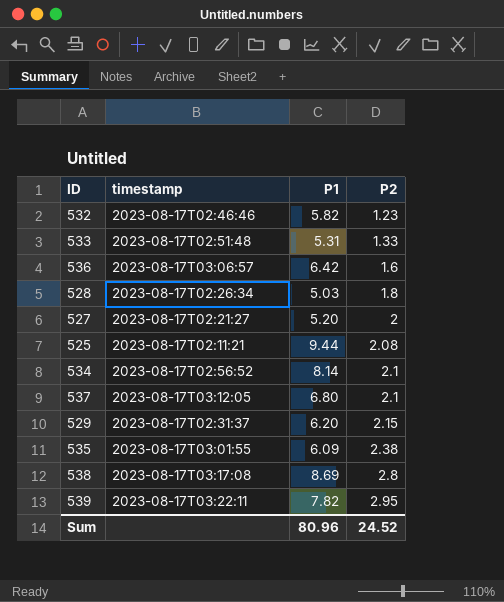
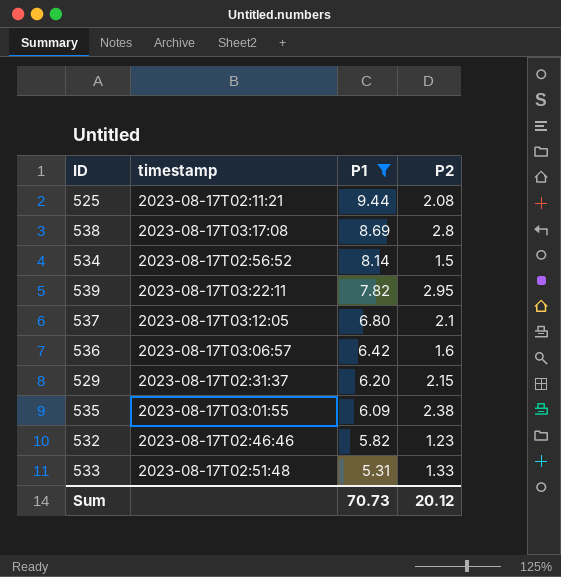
filter: none -> P1 >= 5.31
row order: P2 ascending -> P1 descending
534 | P2: 2.1 -> 1.5
Sum | P1: 80.96 -> 70.73
Sum | P2: 24.52 -> 20.12

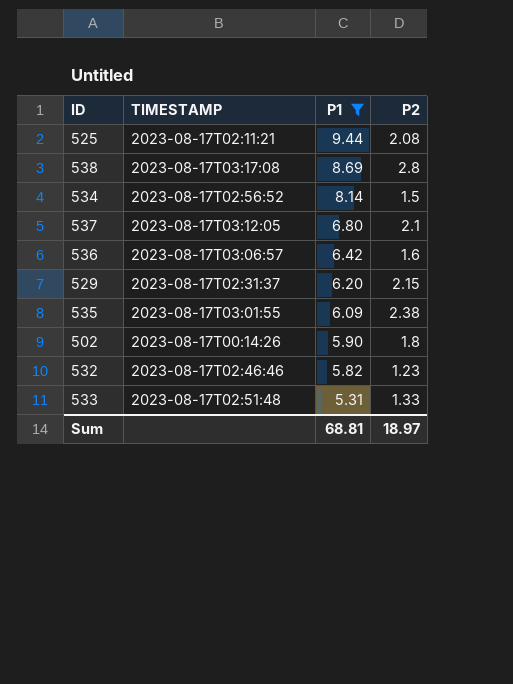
column name: timestamp -> TIMESTAMP
row 539: 2023-08-17T03:22:11 | 7.82 | 2.95 -> none
row 502: none -> 2023-08-17T00:14:26 | 5.90 | 1.8
Sum | P1: 70.73 -> 68.81
Sum | P2: 20.12 -> 18.97

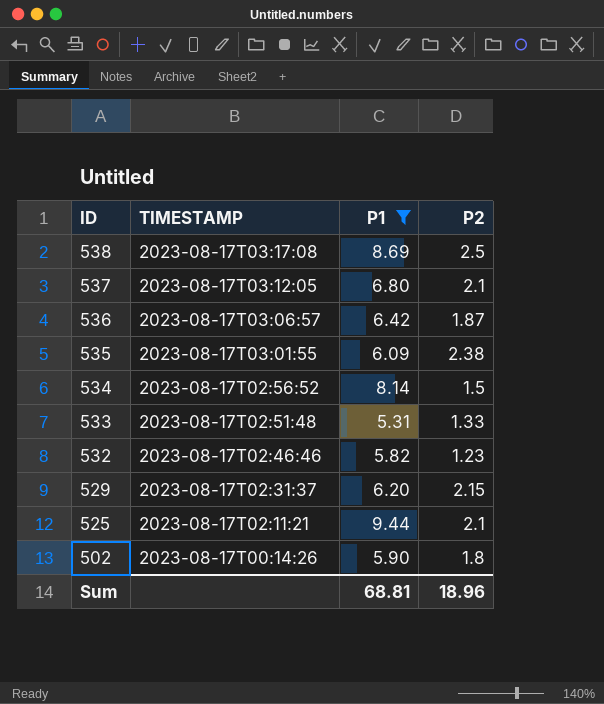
row order: P1 descending -> ID descending
538 | P2: 2.8 -> 2.5
536 | P2: 1.6 -> 1.87
525 | P2: 2.08 -> 2.1
Sum | P2: 18.97 -> 18.96

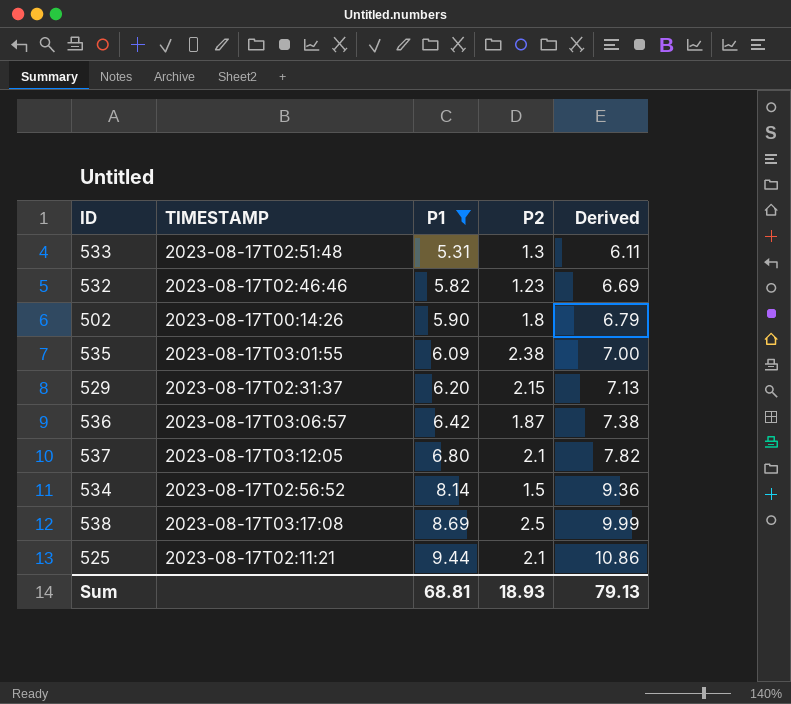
row order: ID descending -> P1 ascending
column Derived | formula: none -> [P1] * 1.15
533 | P2: 1.33 -> 1.3
Sum | P2: 18.96 -> 18.93

